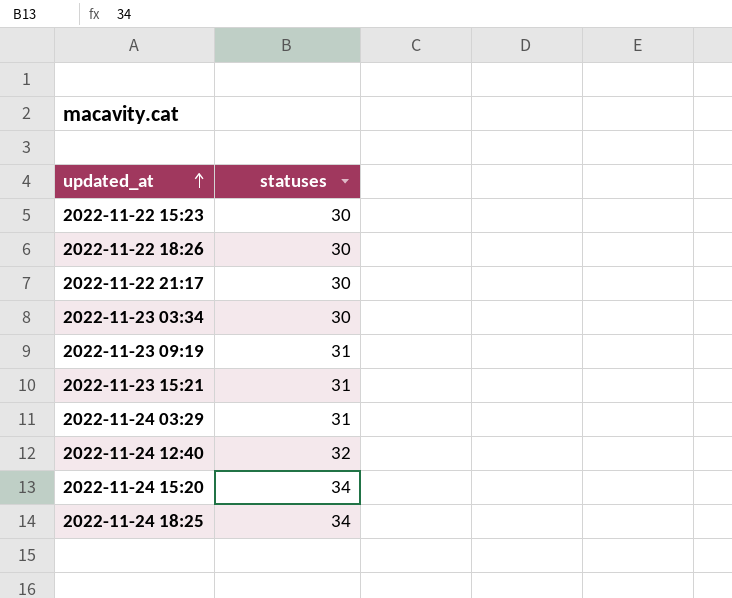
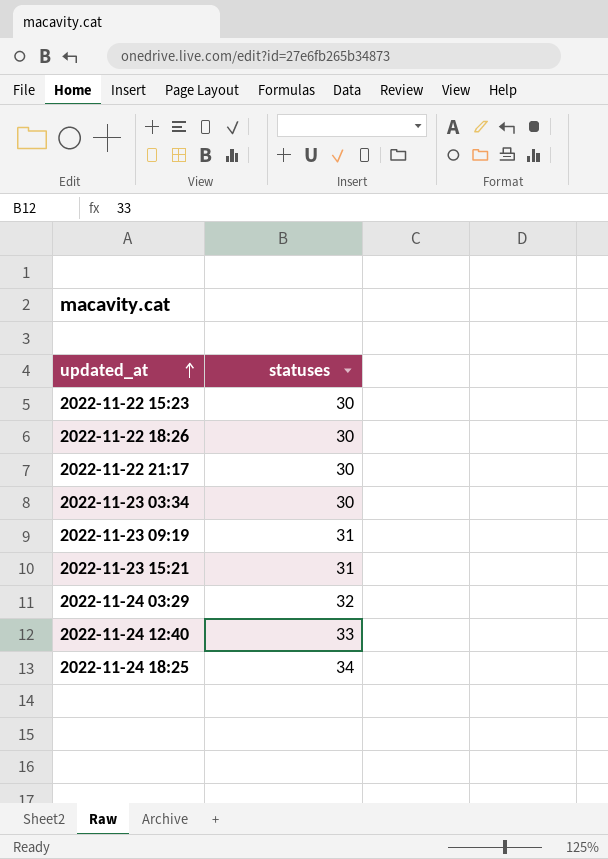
row 2022-11-24 15:20: 34 -> none
2022-11-24 03:29 | statuses: 31 -> 32
2022-11-24 12:40 | statuses: 32 -> 33

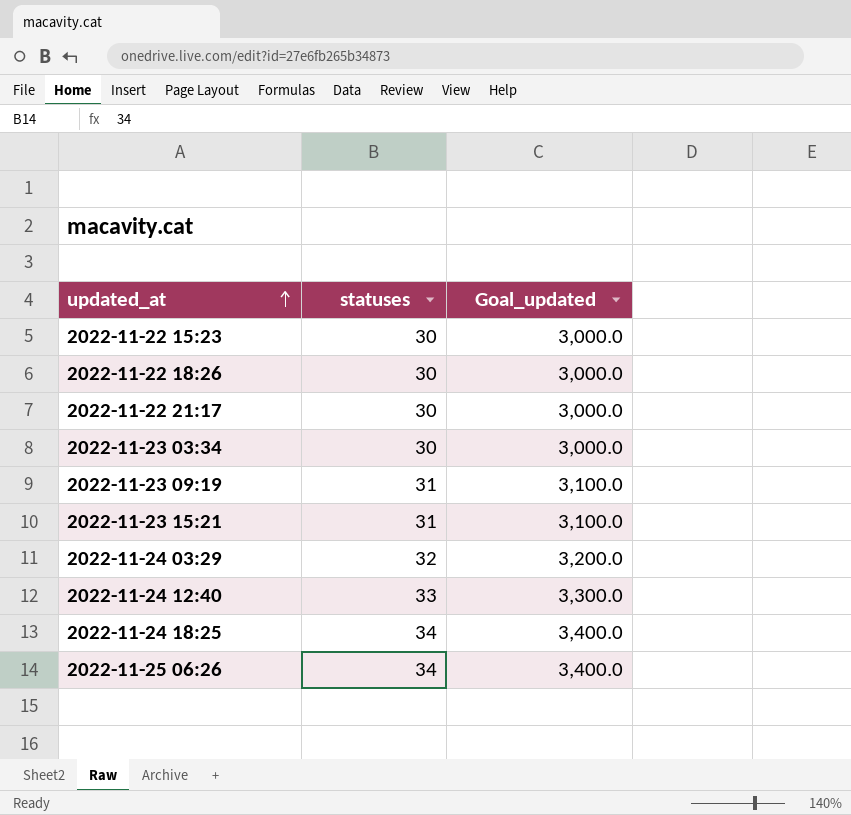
column Goal_updated | formula: none -> [statuses] * 100
row 2022-11-25 06:26: none -> 34 | 3,400.0

